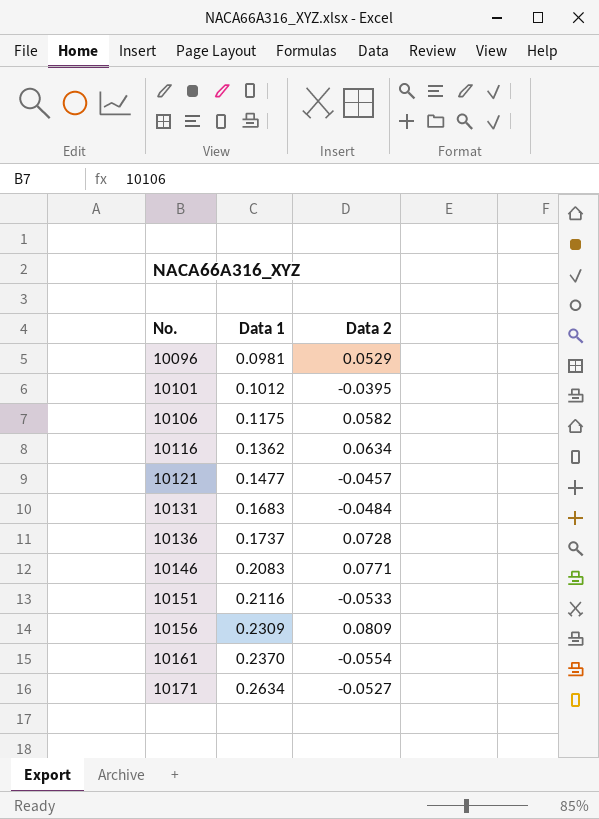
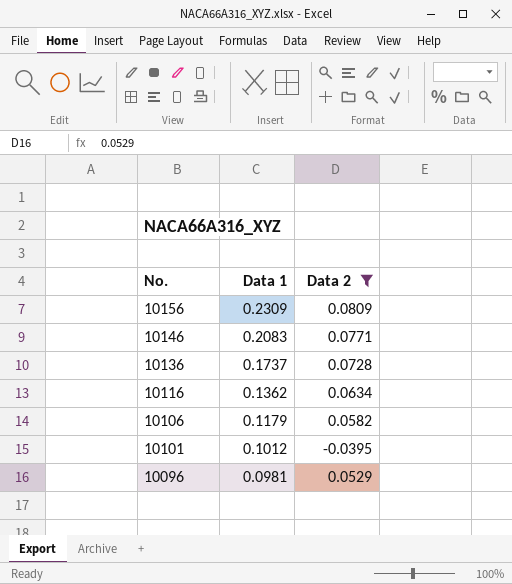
filter: none -> Data 2 >= -0.0395
row order: No. ascending -> No. descending
10106 | Data 1: 0.1175 -> 0.1179

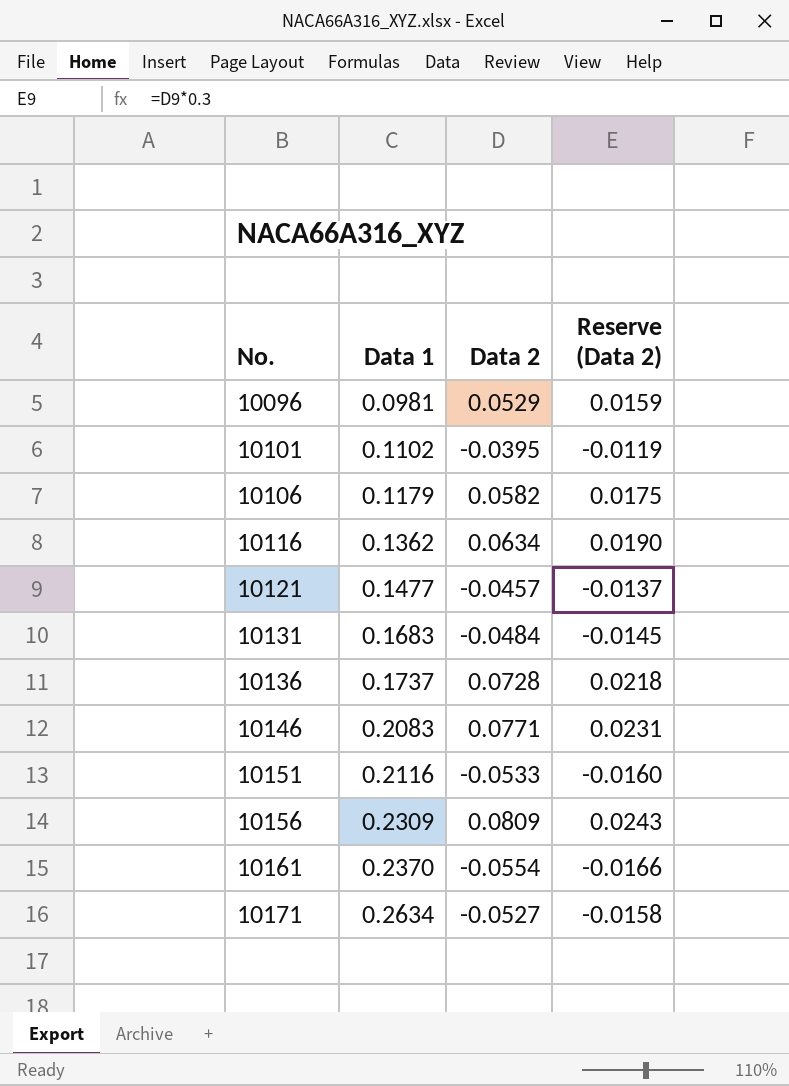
filter: Data 2 >= -0.0395 -> none
row order: No. descending -> No. ascending
column Reserve (Data 2) | formula: none -> [Data 2] * 0.3
10101 | Data 1: 0.1012 -> 0.1102

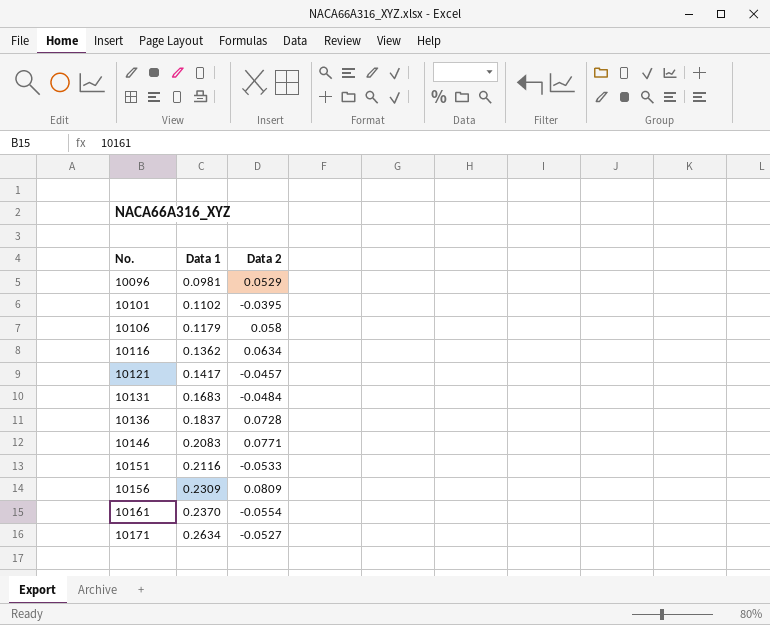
column Reserve (Data 2) | formula: [Data 2] * 0.3 -> none
10106 | Data 2: 0.0582 -> 0.058
10121 | Data 1: 0.1477 -> 0.1417
10136 | Data 1: 0.1737 -> 0.1837

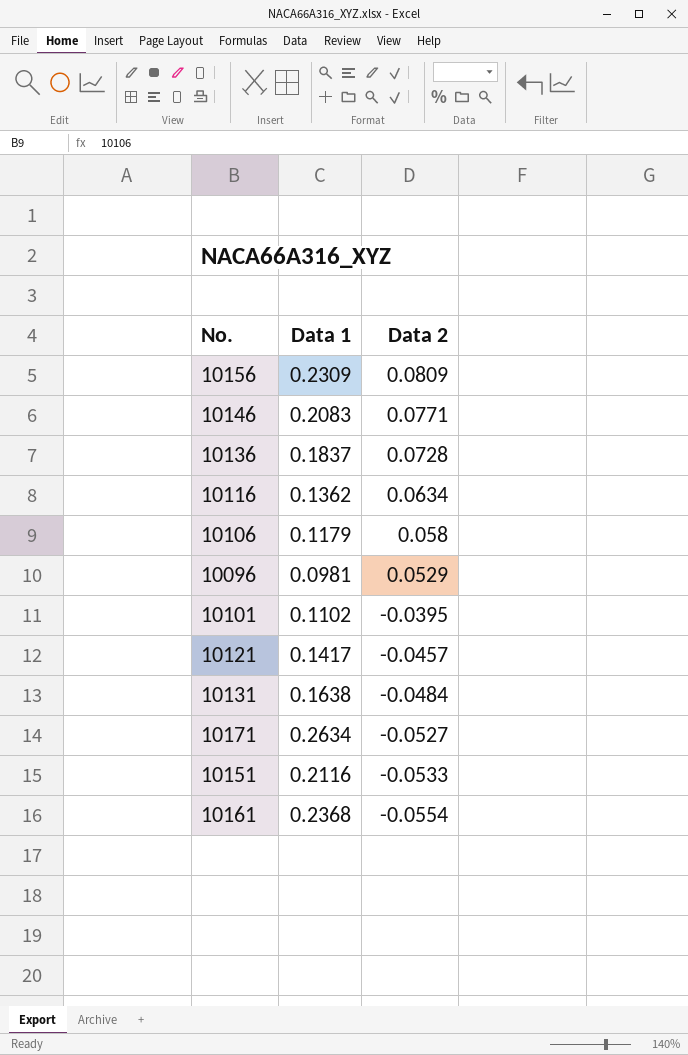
row order: No. ascending -> Data 2 descending
10131 | Data 1: 0.1683 -> 0.1638
10161 | Data 1: 0.2370 -> 0.2368

